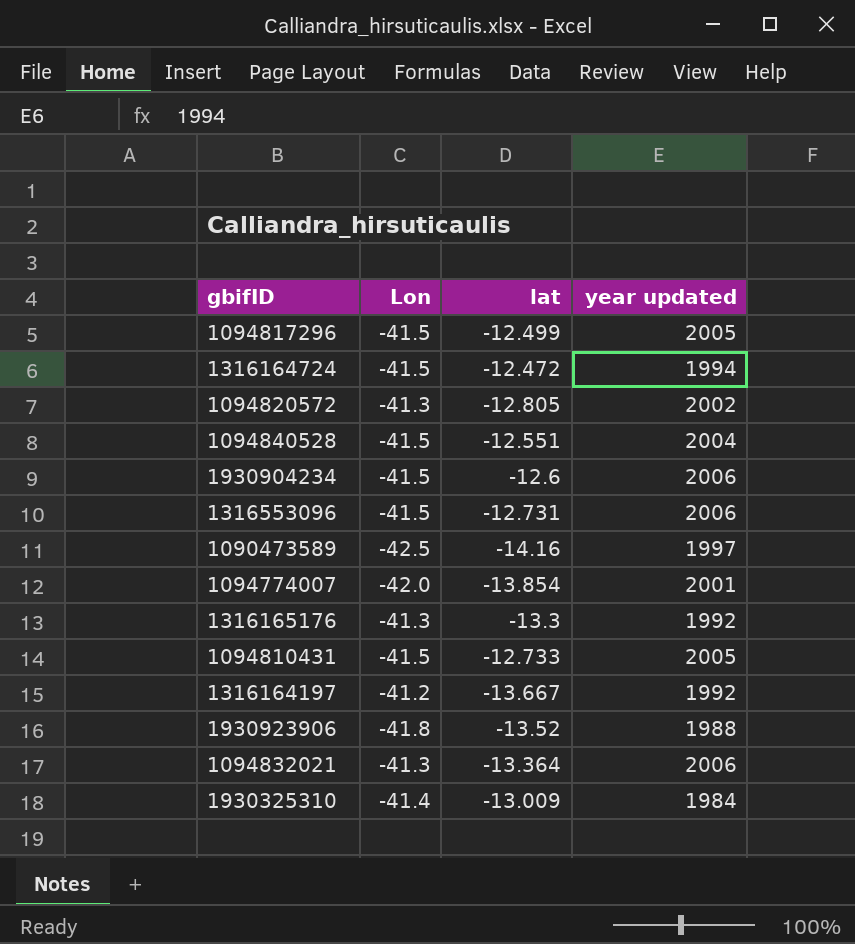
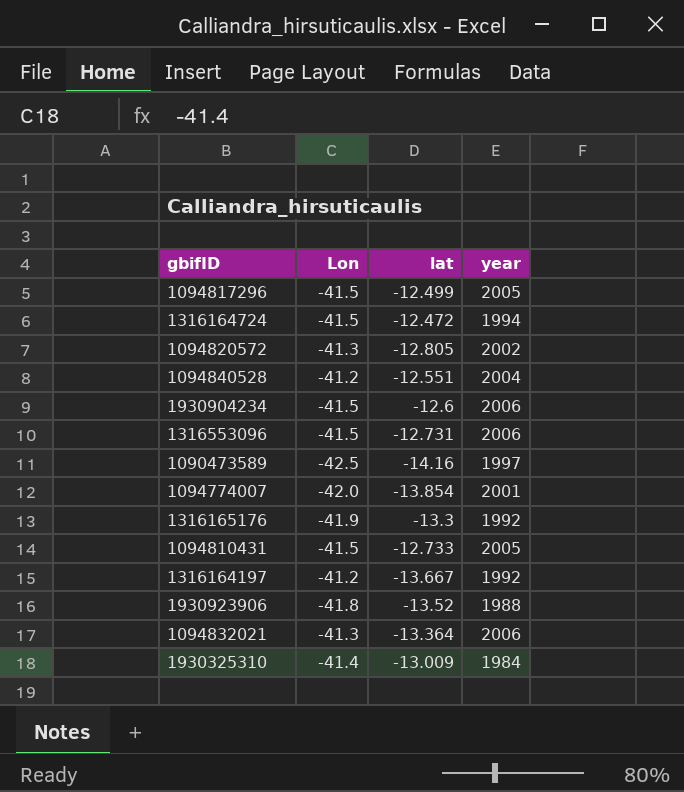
column name: year updated -> year
1094840528 | Lon: -41.5 -> -41.2
1316165176 | Lon: -41.3 -> -41.9

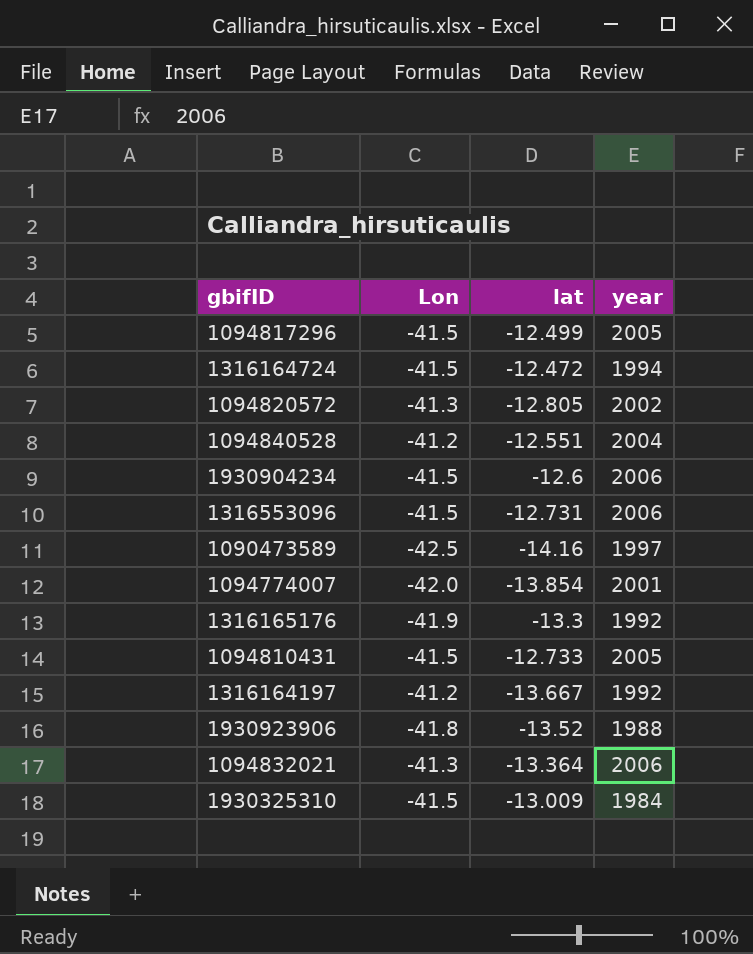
1930325310 | Lon: -41.4 -> -41.5

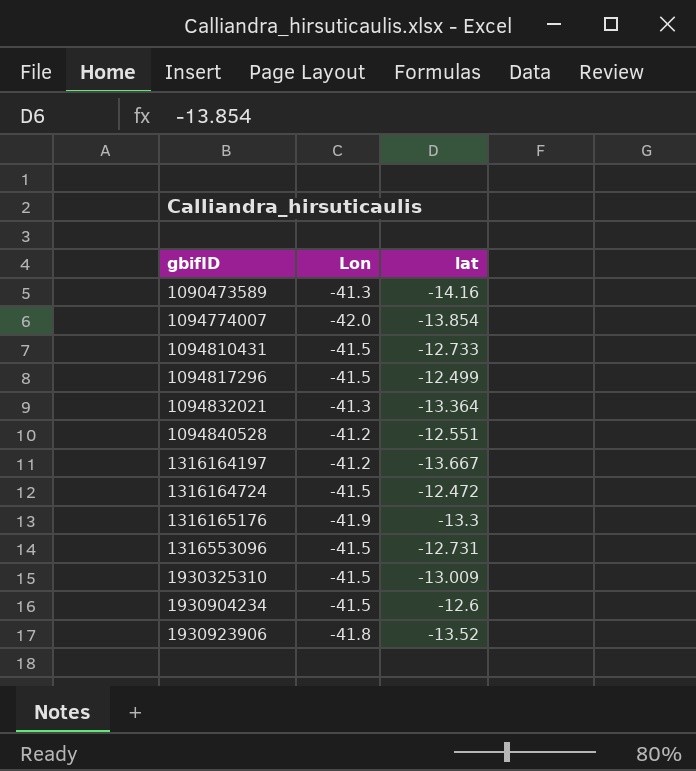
row order: none -> gbifID ascending
column year | position: 4 -> none
row 1094820572: -41.3 | -12.805 | 2002 -> none
1090473589 | Lon: -42.5 -> -41.3

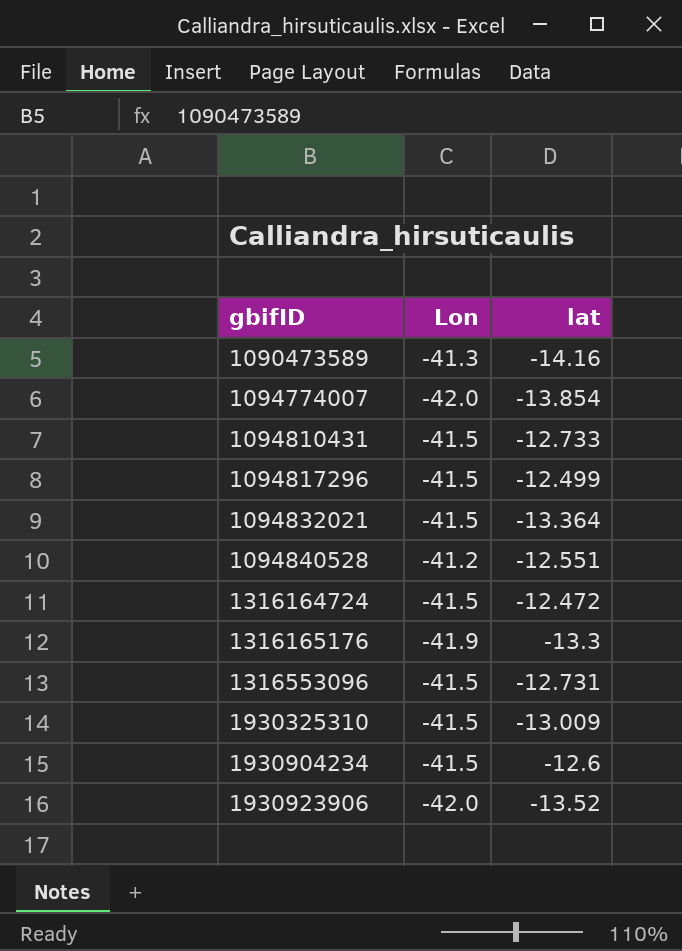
row 1316164197: -41.2 | -13.667 -> none
1094832021 | Lon: -41.3 -> -41.5
1930923906 | Lon: -41.8 -> -42.0

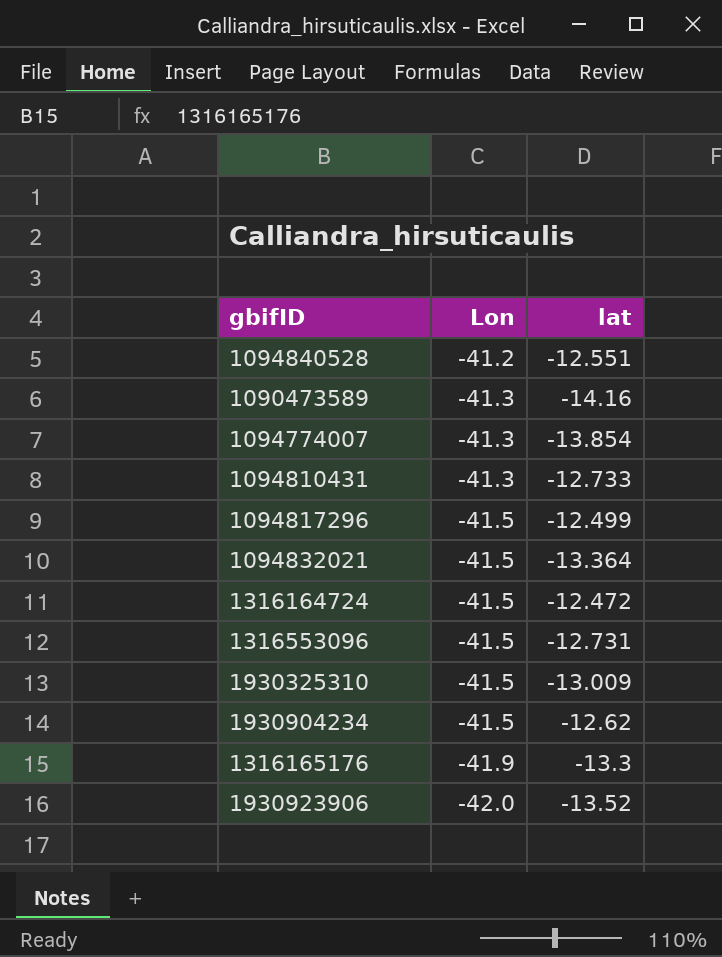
row order: gbifID ascending -> Lon descending
1094774007 | Lon: -42.0 -> -41.3
1094810431 | Lon: -41.5 -> -41.3
1930904234 | lat: -12.6 -> -12.62

